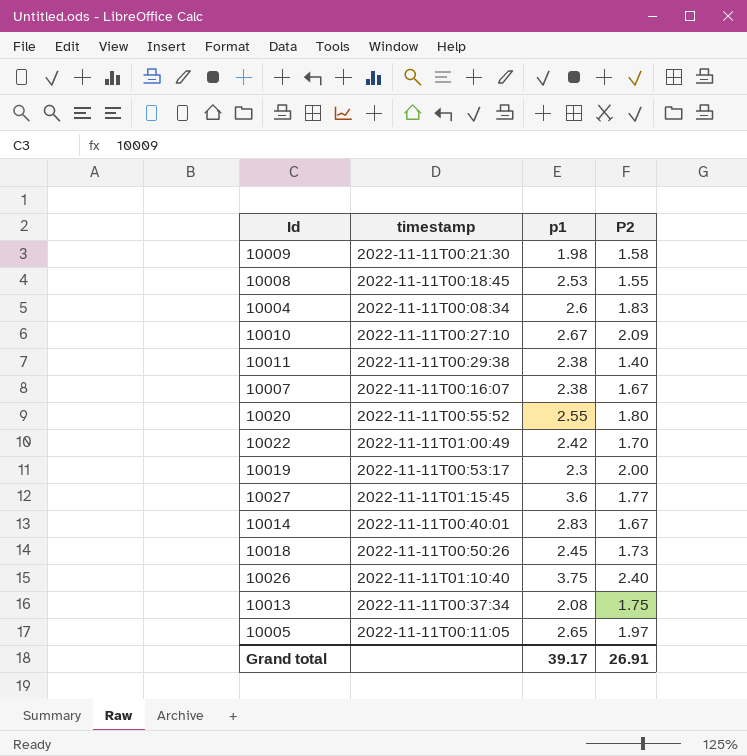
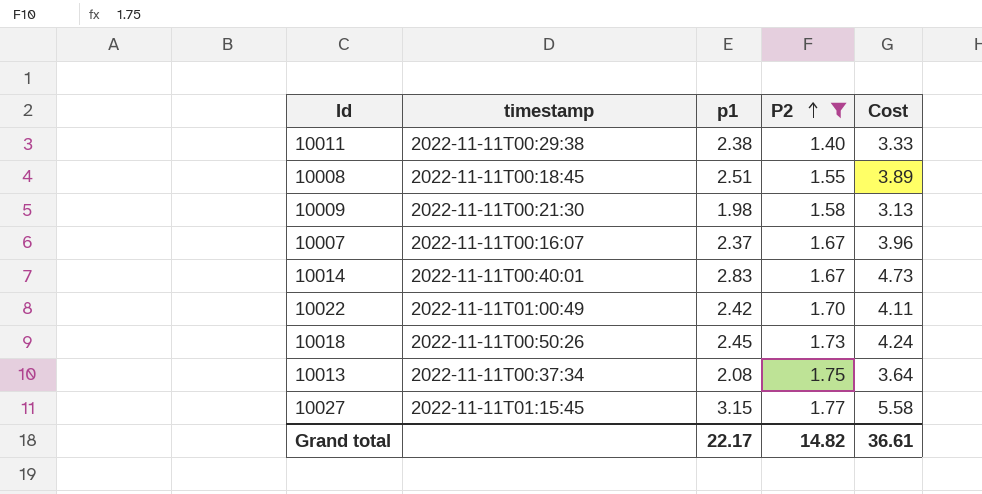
filter: none -> P2 <= 1.77
row order: none -> P2 ascending
column Cost | formula: none -> [p1] * [P2]
10008 | p1: 2.53 -> 2.51
10007 | p1: 2.38 -> 2.37
10027 | p1: 3.6 -> 3.15
Grand total | p1: 39.17 -> 22.17
Grand total | P2: 26.91 -> 14.82

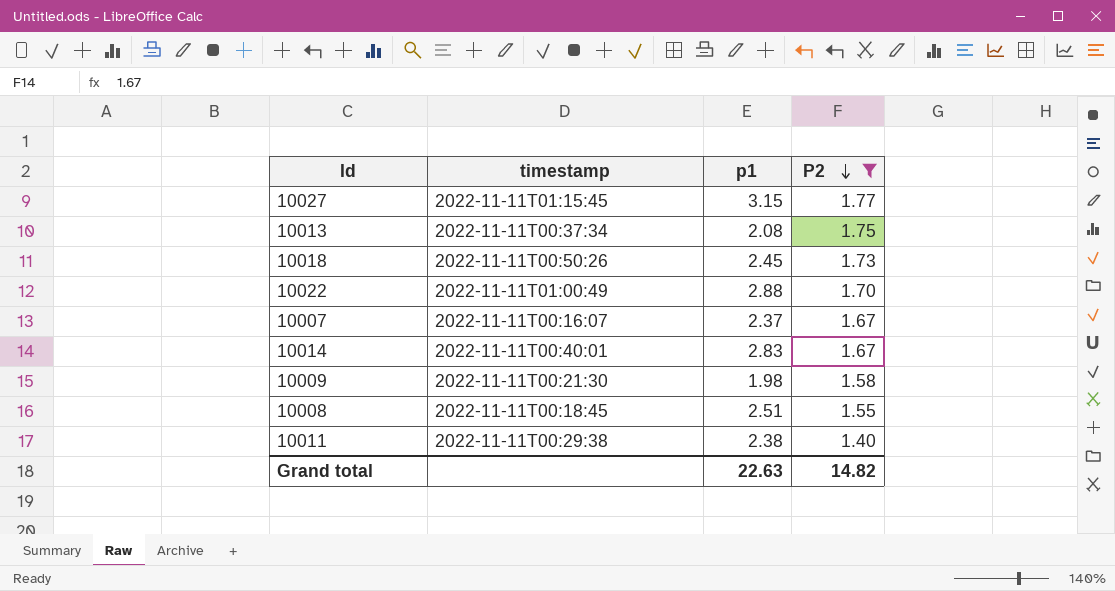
row order: P2 ascending -> P2 descending
column Cost | formula: [p1] * [P2] -> none
10022 | p1: 2.42 -> 2.88
Grand total | p1: 22.17 -> 22.63

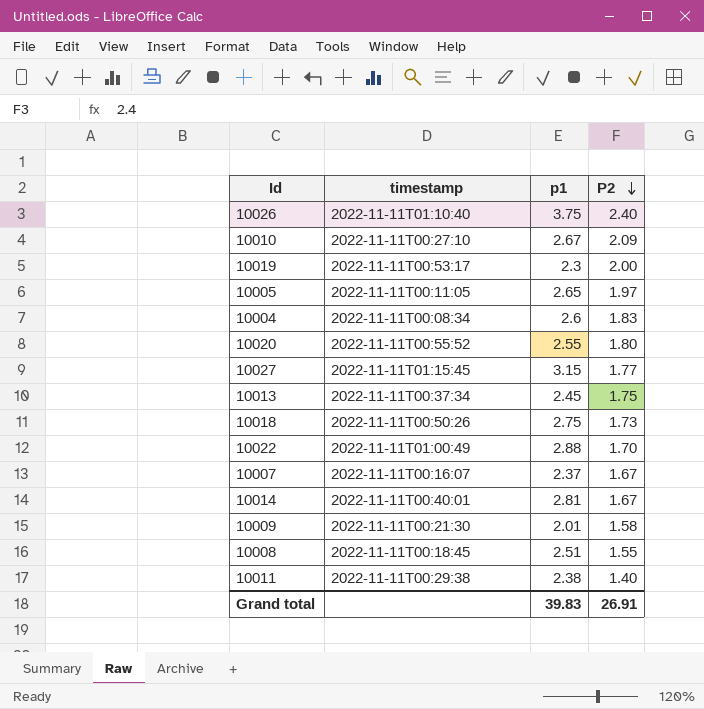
filter: P2 <= 1.77 -> none
10013 | p1: 2.08 -> 2.45
10018 | p1: 2.45 -> 2.75
10014 | p1: 2.83 -> 2.81
10009 | p1: 1.98 -> 2.01
Grand total | p1: 22.63 -> 39.83
Grand total | P2: 14.82 -> 26.91

